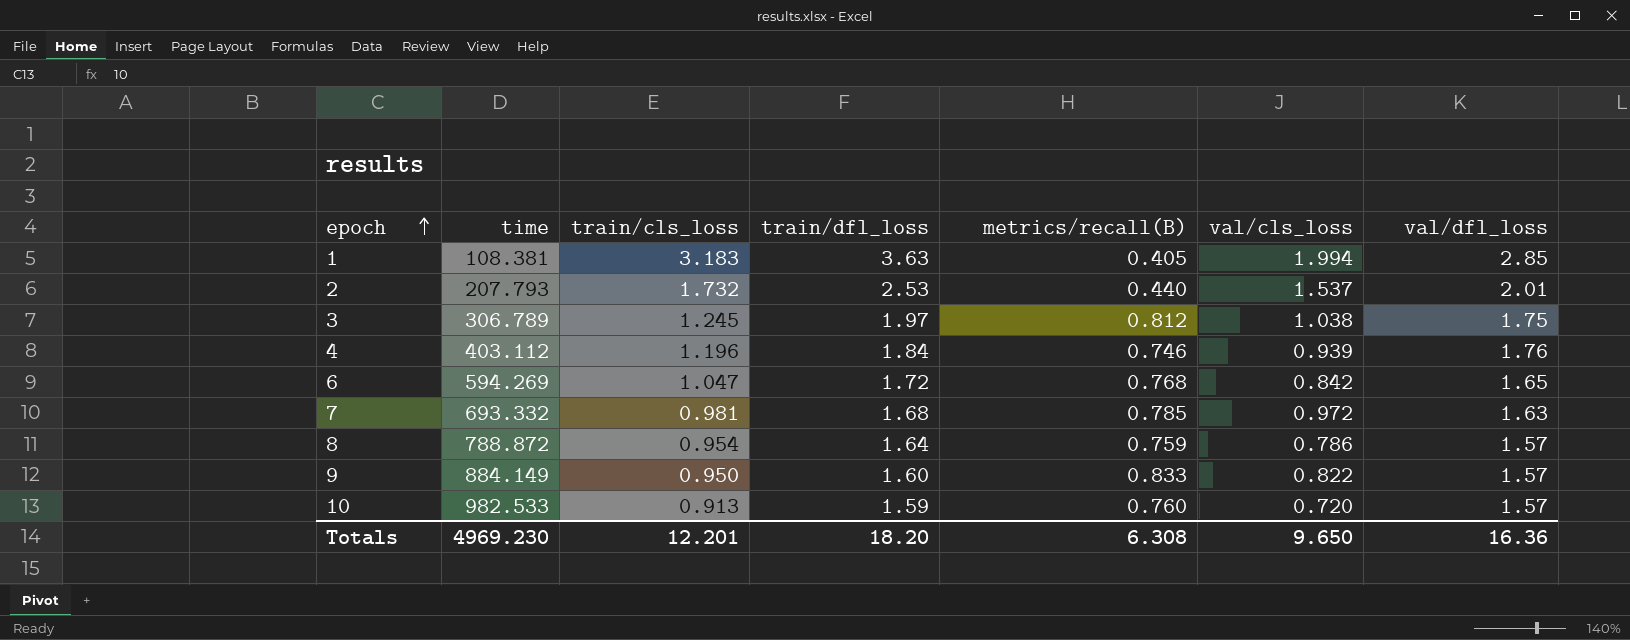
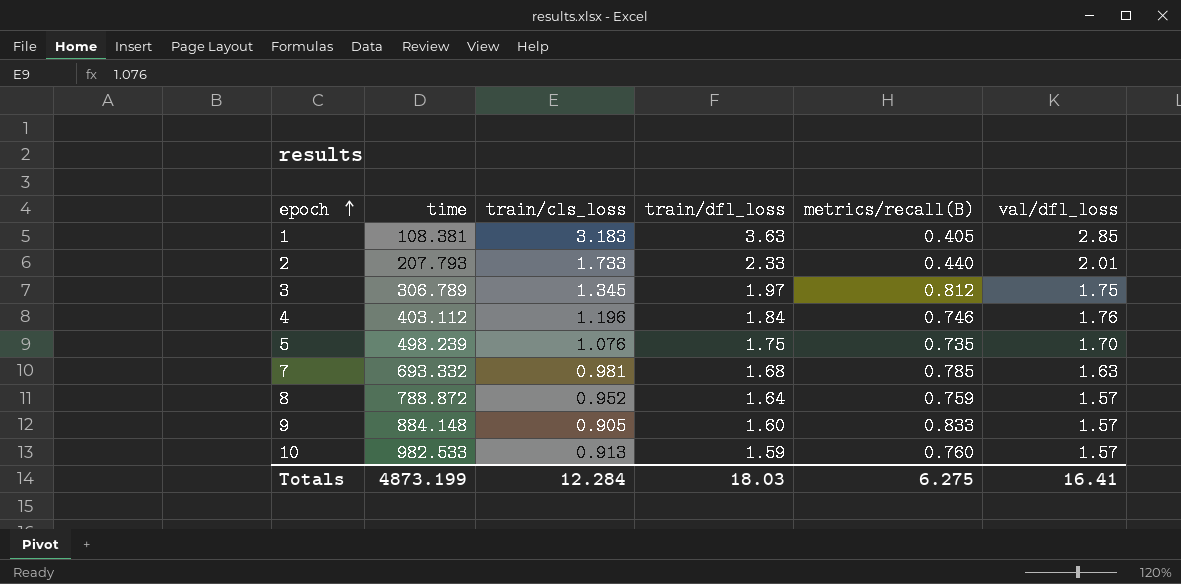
column val/cls_loss | position: 6 -> none
row 6: 594.269 | 1.047 | 1.72 | 0.768 | 0.842 | 1.65 -> none
2 | train/cls_loss: 1.732 -> 1.733
2 | train/dfl_loss: 2.53 -> 2.33
3 | train/cls_loss: 1.245 -> 1.345
row 5: none -> 498.239 | 1.076 | 1.75 | 0.735 | 1.70
8 | train/cls_loss: 0.954 -> 0.952
9 | time: 884.149 -> 884.148
9 | train/cls_loss: 0.950 -> 0.905
Totals | time: 4969.230 -> 4873.199
Totals | train/cls_loss: 12.201 -> 12.284
Totals | train/dfl_loss: 18.20 -> 18.03
Totals | metrics/recall(B): 6.308 -> 6.275
Totals | val/dfl_loss: 16.36 -> 16.41

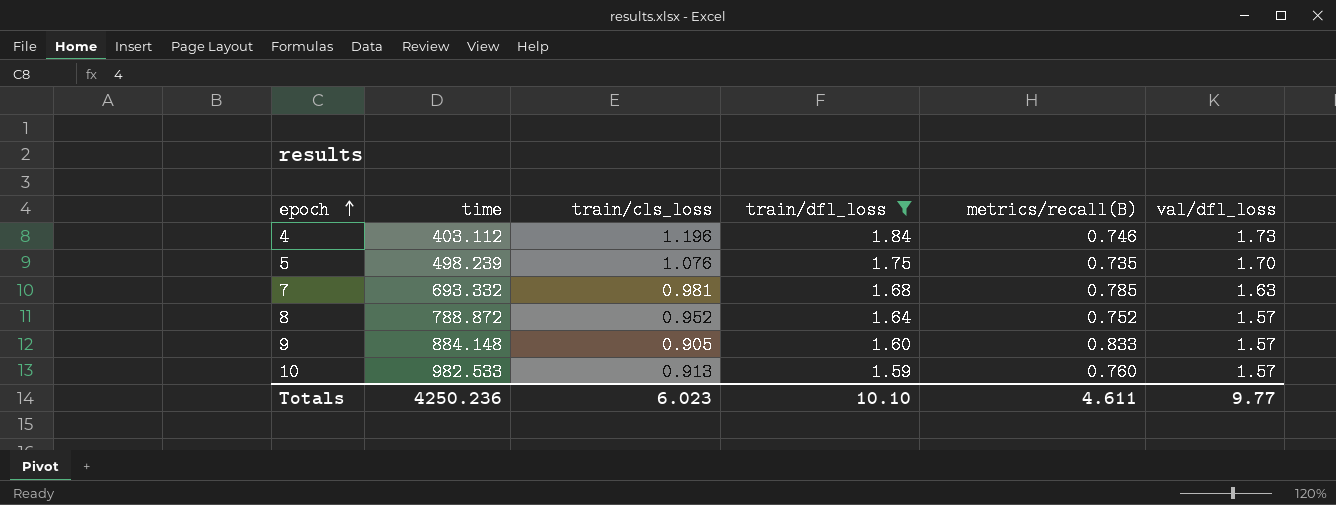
filter: none -> train/dfl_loss <= 1.84
4 | val/dfl_loss: 1.76 -> 1.73
8 | metrics/recall(B): 0.759 -> 0.752
Totals | time: 4873.199 -> 4250.236
Totals | train/cls_loss: 12.284 -> 6.023
Totals | train/dfl_loss: 18.03 -> 10.10
Totals | metrics/recall(B): 6.275 -> 4.611
Totals | val/dfl_loss: 16.41 -> 9.77

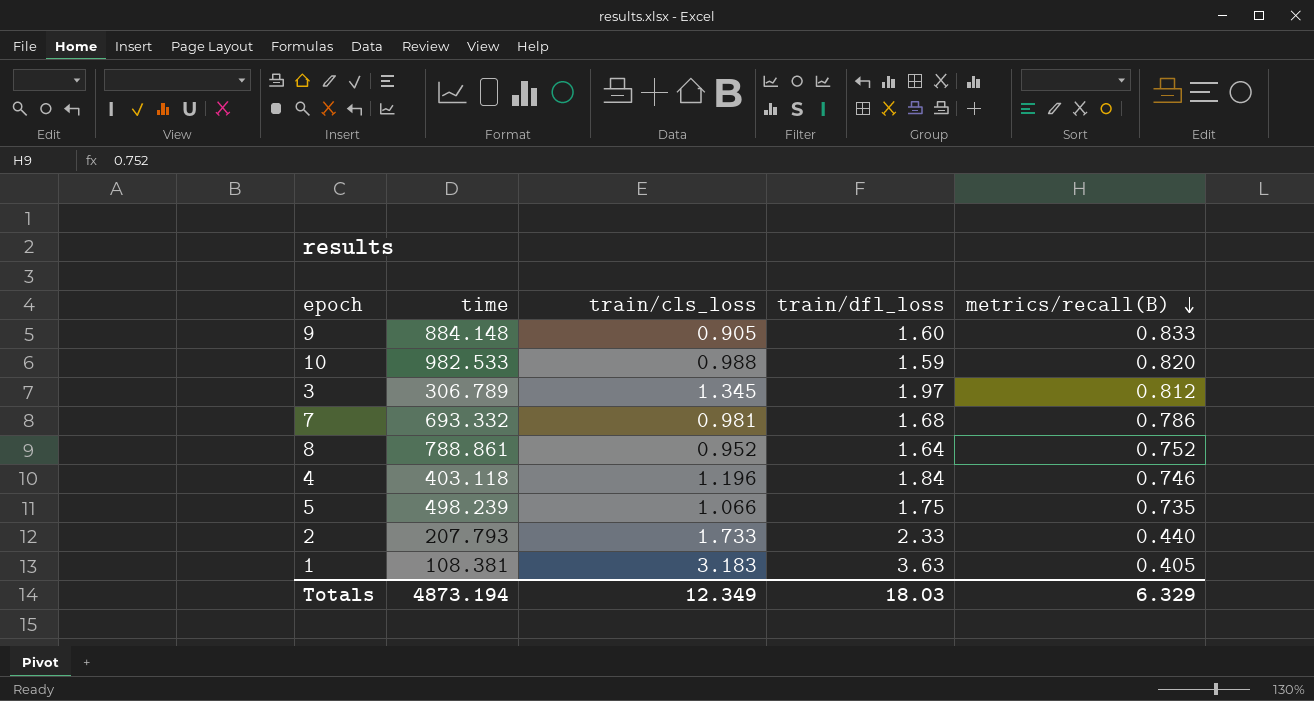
filter: train/dfl_loss <= 1.84 -> none
row order: epoch ascending -> metrics/recall(B) descending
column val/dfl_loss | position: 6 -> none
10 | train/cls_loss: 0.913 -> 0.988
10 | metrics/recall(B): 0.760 -> 0.820
7 | metrics/recall(B): 0.785 -> 0.786
8 | time: 788.872 -> 788.861
4 | time: 403.112 -> 403.118
5 | train/cls_loss: 1.076 -> 1.066
Totals | time: 4250.236 -> 4873.194
Totals | train/cls_loss: 6.023 -> 12.349
Totals | train/dfl_loss: 10.10 -> 18.03
Totals | metrics/recall(B): 4.611 -> 6.329

